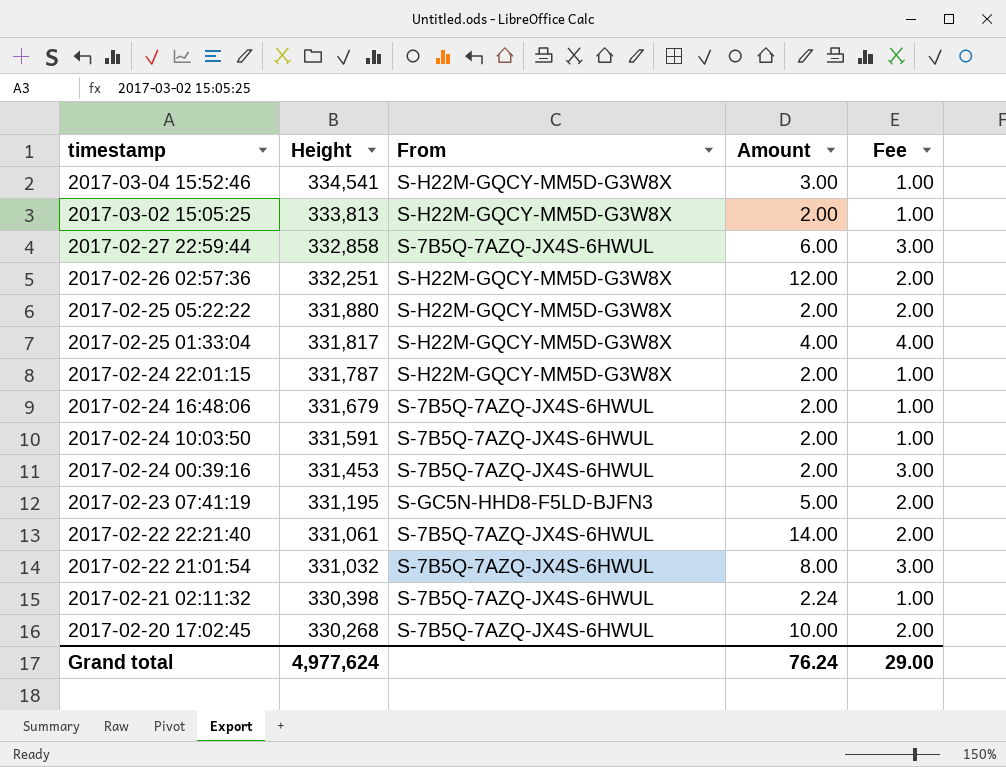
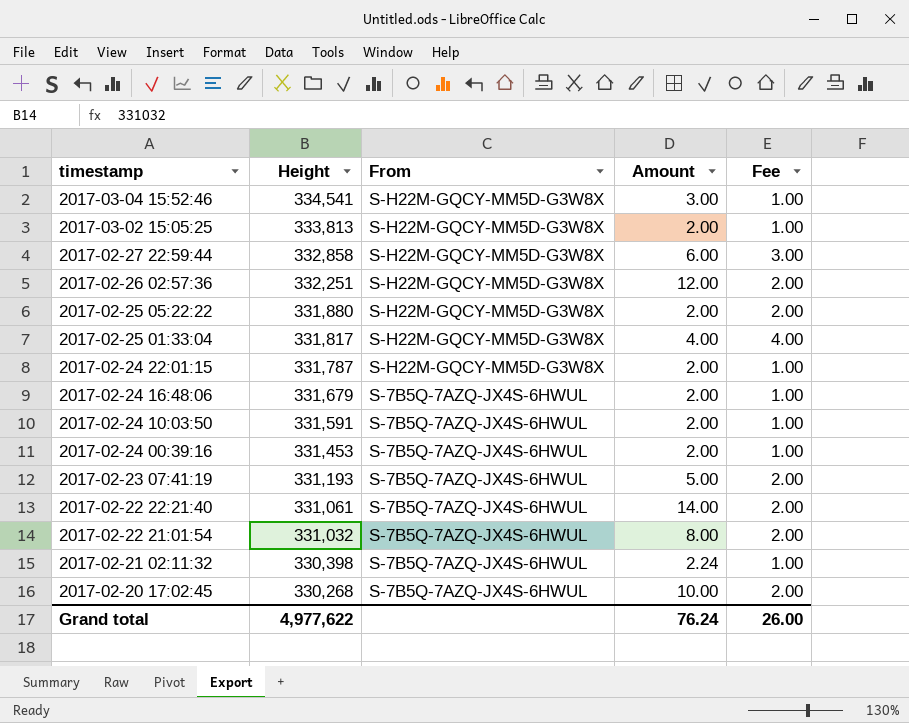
2017-02-27 22:59:44 | From: S-7B5Q-7AZQ-JX4S-6HWUL -> S-H22M-GQCY-MM5D-G3W8X
2017-02-24 00:39:16 | Fee: 3.00 -> 1.00
2017-02-23 07:41:19 | Height: 331,195 -> 331,193
2017-02-23 07:41:19 | From: S-GC5N-HHD8-F5LD-BJFN3 -> S-7B5Q-7AZQ-JX4S-6HWUL
2017-02-22 21:01:54 | Fee: 3.00 -> 2.00
Grand total | Height: 4,977,624 -> 4,977,622
Grand total | Fee: 29.00 -> 26.00

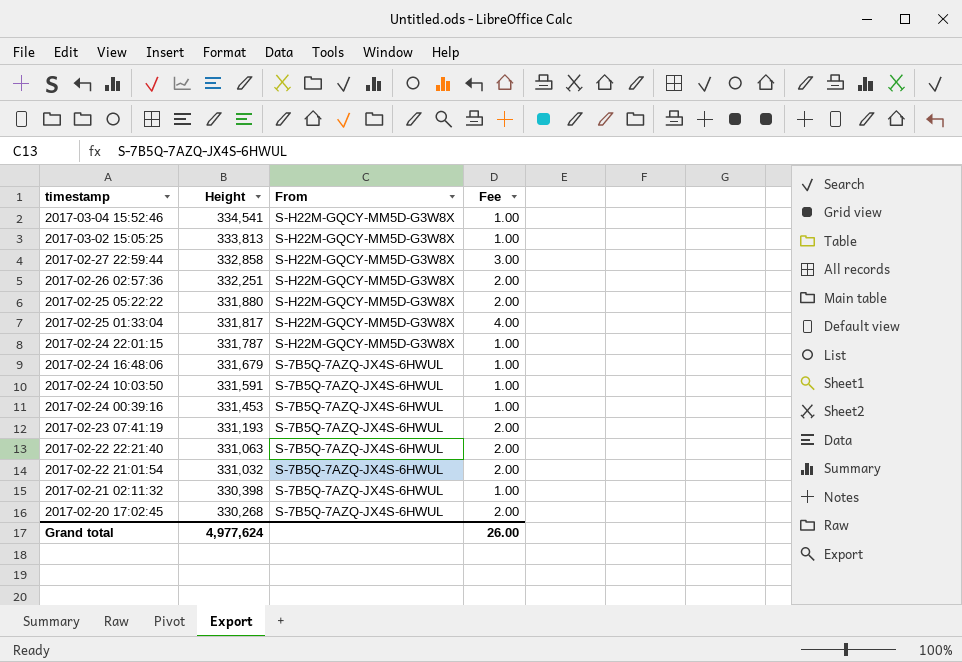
column Amount | position: 4 -> none
2017-02-22 22:21:40 | Height: 331,061 -> 331,063
Grand total | Height: 4,977,622 -> 4,977,624

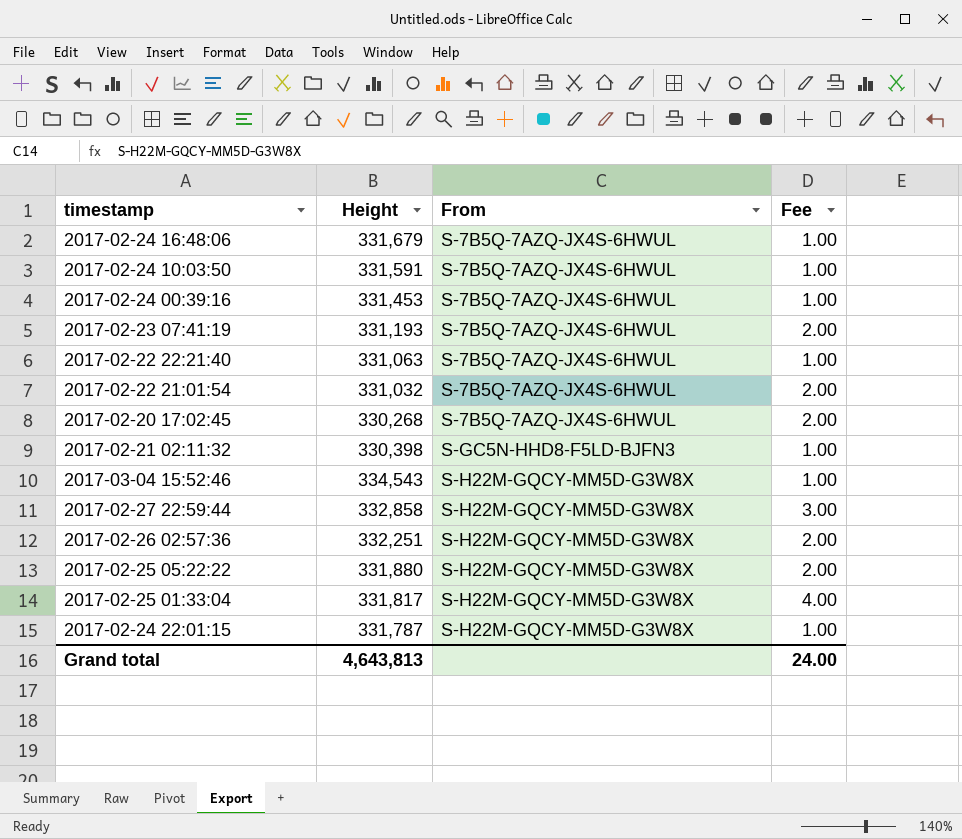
row order: timestamp descending -> From ascending
row 2017-03-02 15:05:25: 333,813 | S-H22M-GQCY-MM5D-G3W8X | 1.00 -> none
2017-02-22 22:21:40 | Fee: 2.00 -> 1.00
2017-02-21 02:11:32 | From: S-7B5Q-7AZQ-JX4S-6HWUL -> S-GC5N-HHD8-F5LD-BJFN3
2017-03-04 15:52:46 | Height: 334,541 -> 334,543
Grand total | Height: 4,977,624 -> 4,643,813
Grand total | Fee: 26.00 -> 24.00

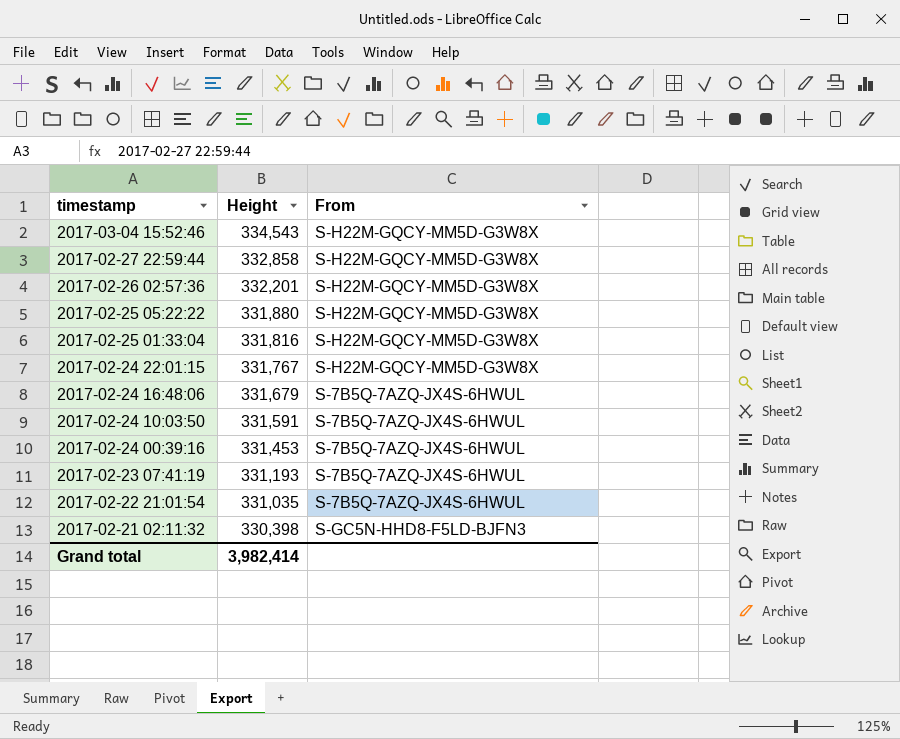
row order: From ascending -> timestamp descending
column Fee | position: 4 -> none
row 2017-02-22 22:21:40: 331,063 | S-7B5Q-7AZQ-JX4S-6HWUL | 1.00 -> none
row 2017-02-20 17:02:45: 330,268 | S-7B5Q-7AZQ-JX4S-6HWUL | 2.00 -> none
2017-02-26 02:57:36 | Height: 332,251 -> 332,201
2017-02-25 01:33:04 | Height: 331,817 -> 331,816
2017-02-24 22:01:15 | Height: 331,787 -> 331,767
2017-02-22 21:01:54 | Height: 331,032 -> 331,035
Grand total | Height: 4,643,813 -> 3,982,414

